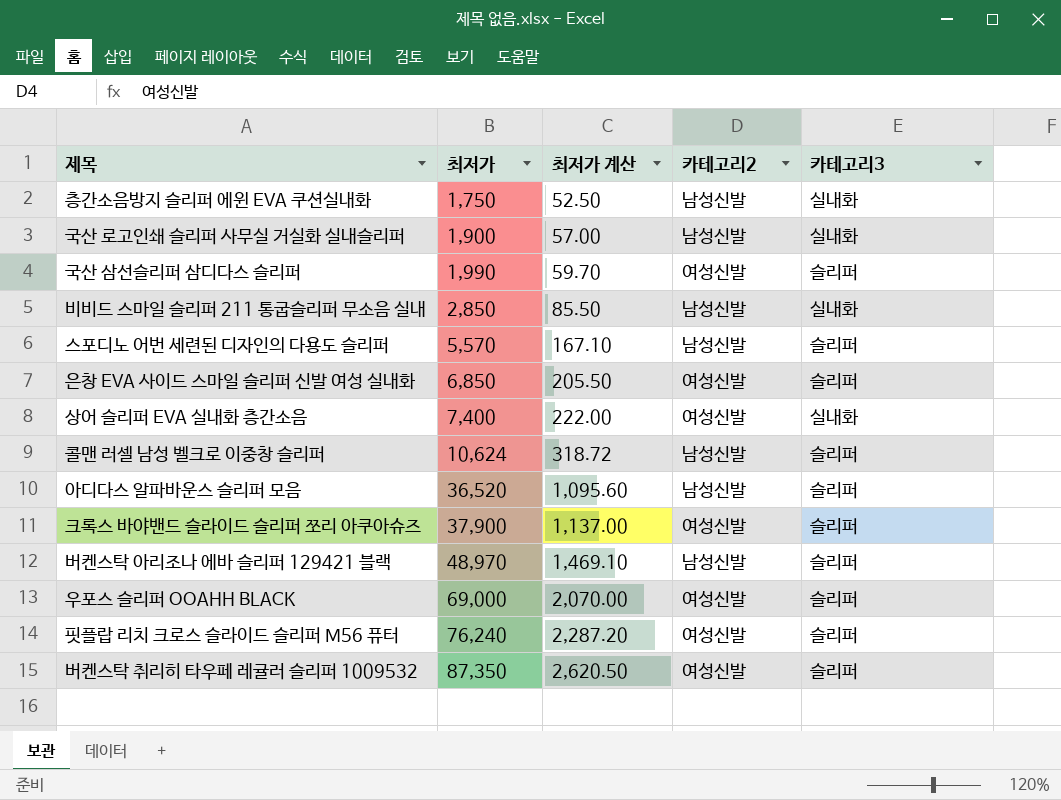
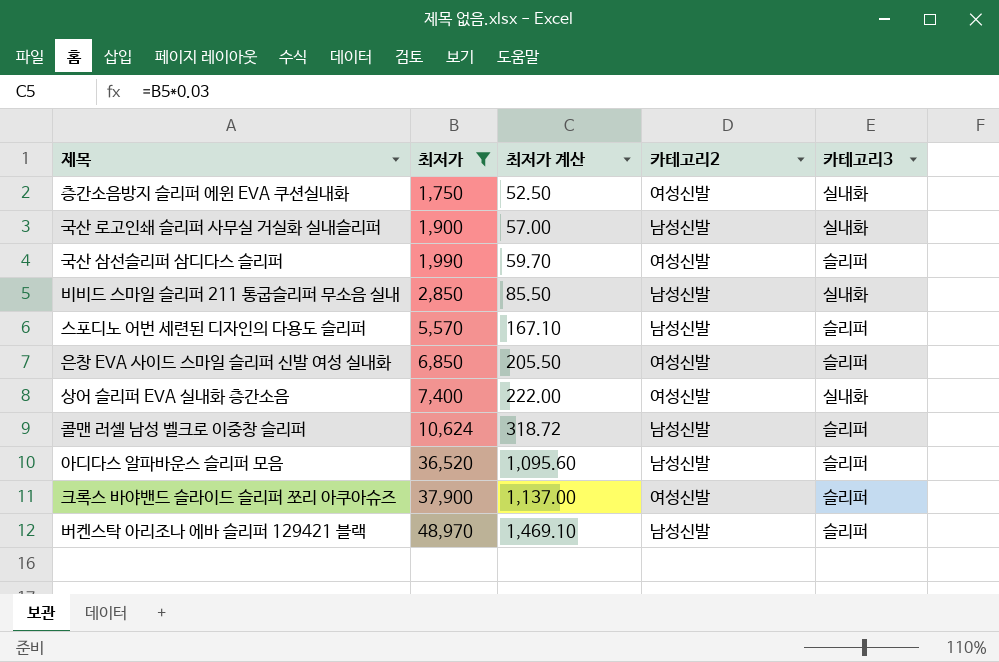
filter: none -> 최저가 <= 48,970
층간소음방지 슬리퍼 에윈 EVA 쿠션실내화 | 카테고리2: 남성신발 -> 여성신발

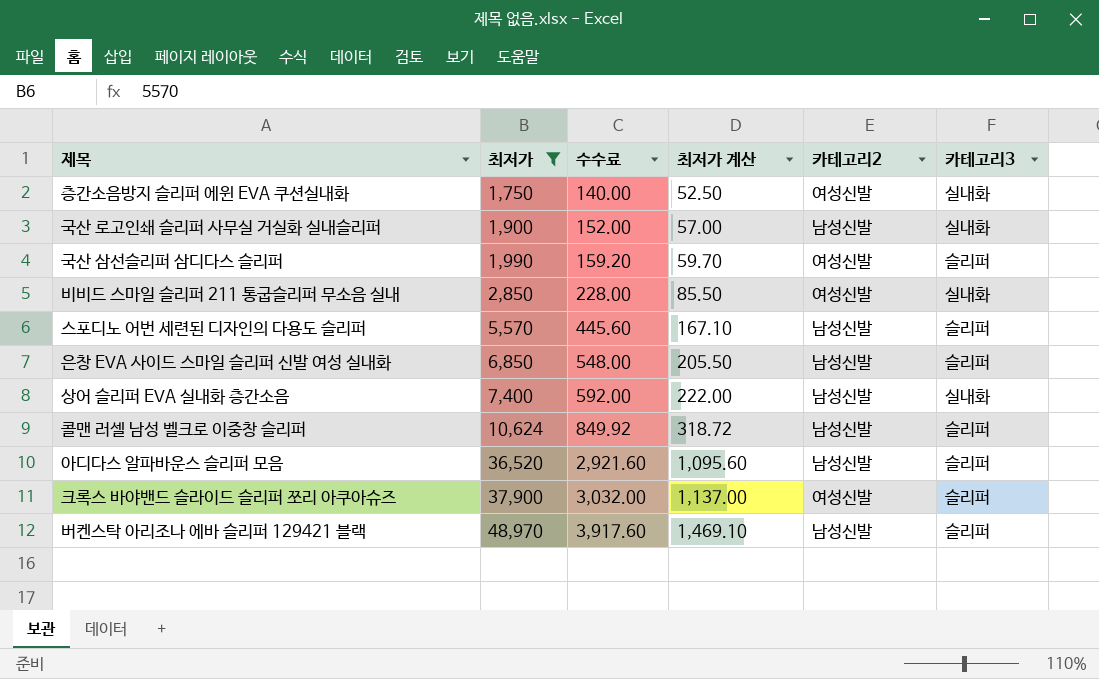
column 수수료 | formula: none -> [최저가] * 0.08
비비드 스마일 슬리퍼 211 통굽슬리퍼 무소음 실내 | 카테고리2: 남성신발 -> 여성신발
은창 EVA 사이드 스마일 슬리퍼 신발 여성 실내화 | 카테고리2: 여성신발 -> 남성신발
상어 슬리퍼 EVA 실내화 층간소음 | 카테고리2: 여성신발 -> 남성신발

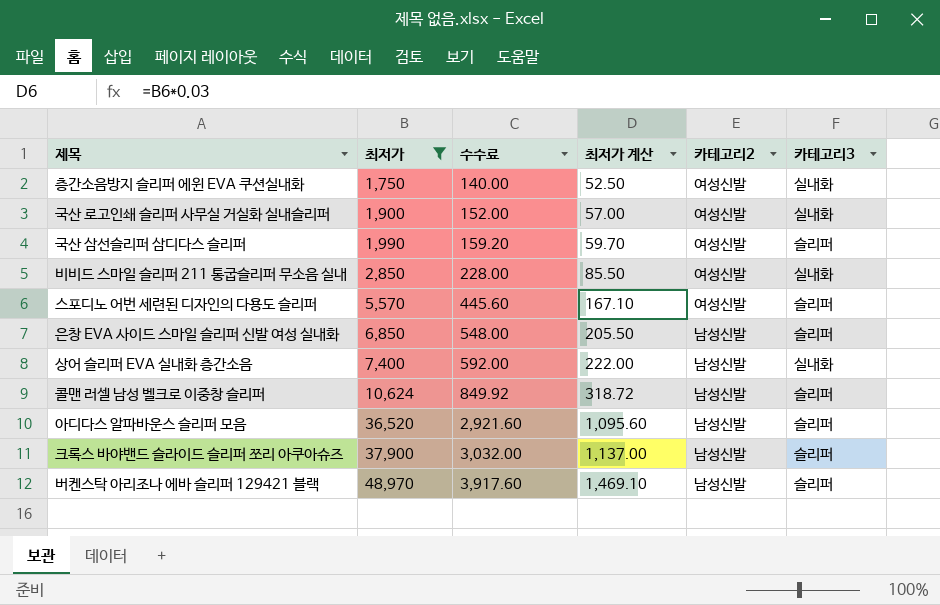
국산 로고인쇄 슬리퍼 사무실 거실화 실내슬리퍼 | 카테고리2: 남성신발 -> 여성신발
스포디노 어번 세련된 디자인의 다용도 슬리퍼 | 카테고리2: 남성신발 -> 여성신발
크록스 바야밴드 슬라이드 슬리퍼 쪼리 아쿠아슈즈 | 카테고리2: 여성신발 -> 남성신발

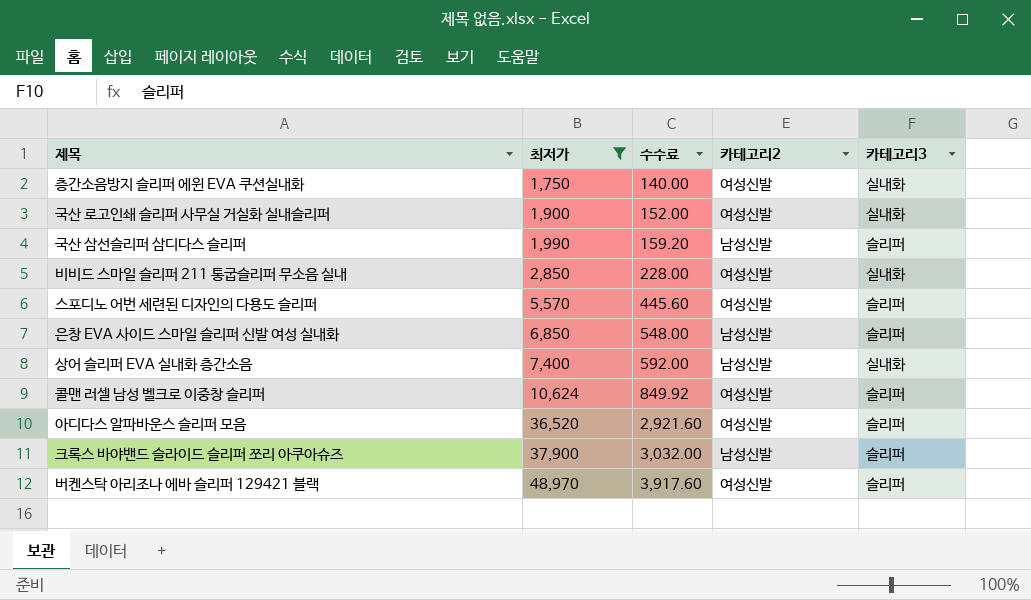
column 최저가 계산 | formula: [최저가] * 0.03 -> none
국산 삼선슬리퍼 삼디다스 슬리퍼 | 카테고리2: 여성신발 -> 남성신발
콜맨 러셀 남성 벨크로 이중창 슬리퍼 | 카테고리2: 남성신발 -> 여성신발
아디다스 알파바운스 슬리퍼 모음 | 카테고리2: 남성신발 -> 여성신발
버켄스탁 아리조나 에바 슬리퍼 129421 블랙 | 카테고리2: 남성신발 -> 여성신발

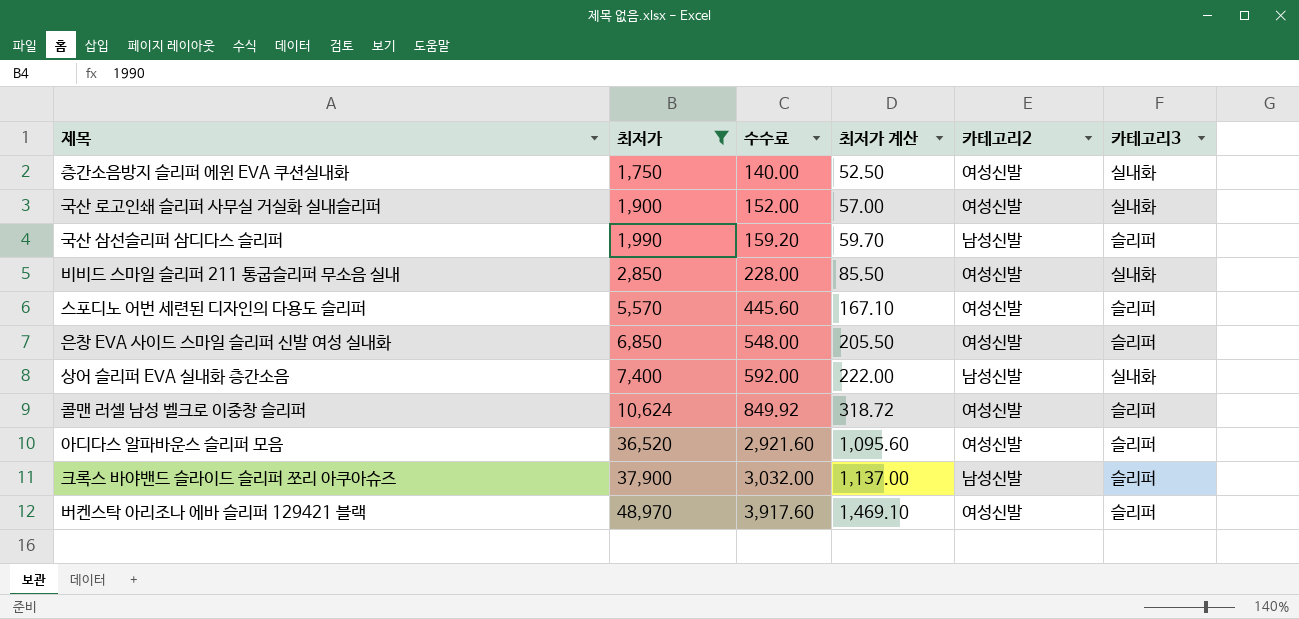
column 최저가 계산 | formula: none -> [최저가] * 0.03
은창 EVA 사이드 스마일 슬리퍼 신발 여성 실내화 | 카테고리2: 남성신발 -> 여성신발

